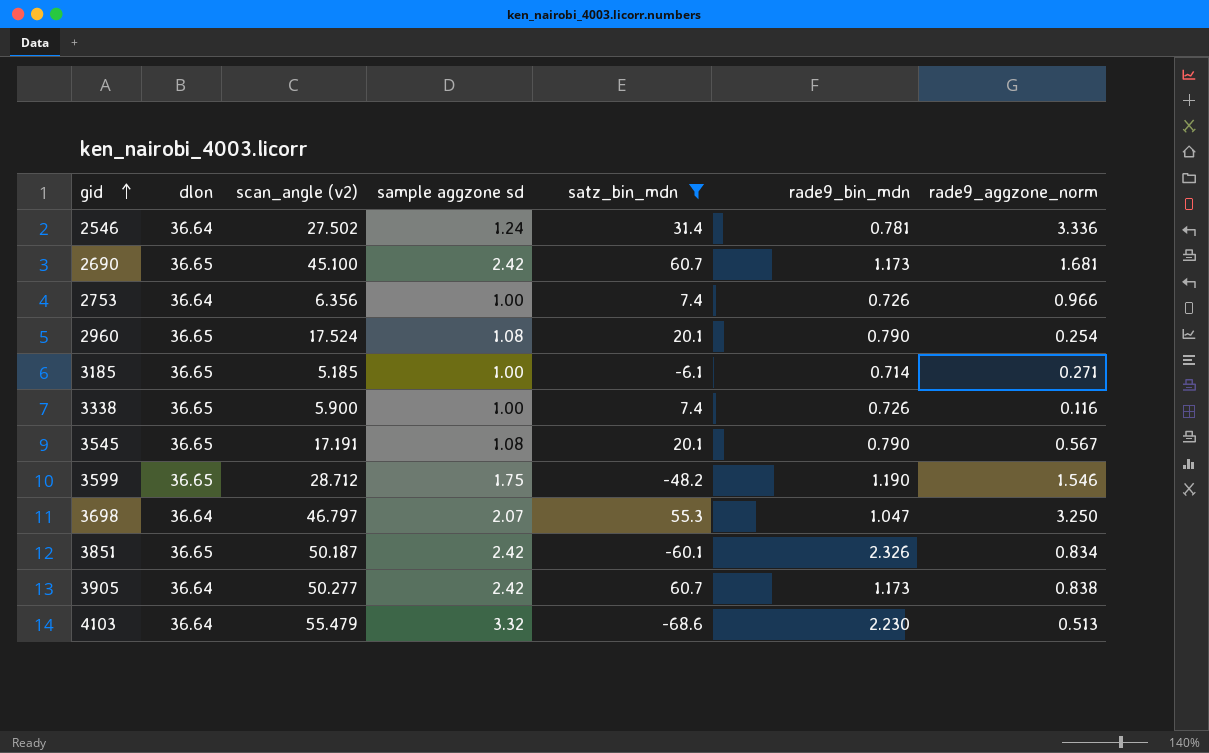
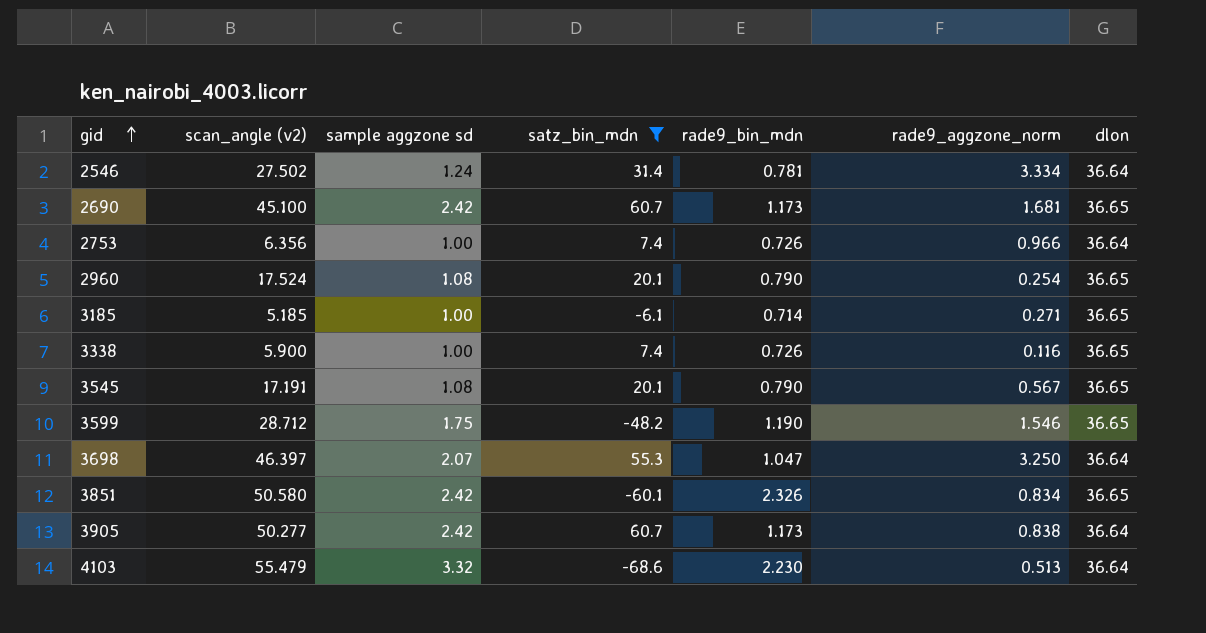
column dlon | position: 2 -> 7
2546 | rade9_aggzone_norm: 3.336 -> 3.334
3698 | scan_angle (v2): 46.797 -> 46.397
3851 | scan_angle (v2): 50.187 -> 50.580

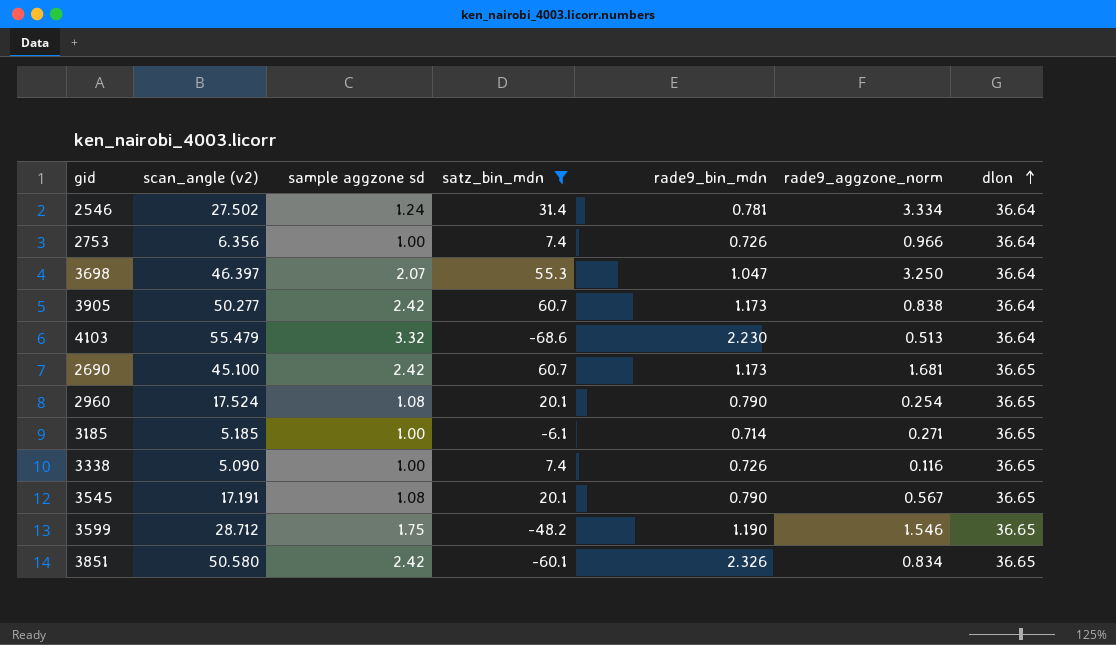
row order: gid ascending -> dlon ascending
3338 | scan_angle (v2): 5.900 -> 5.090

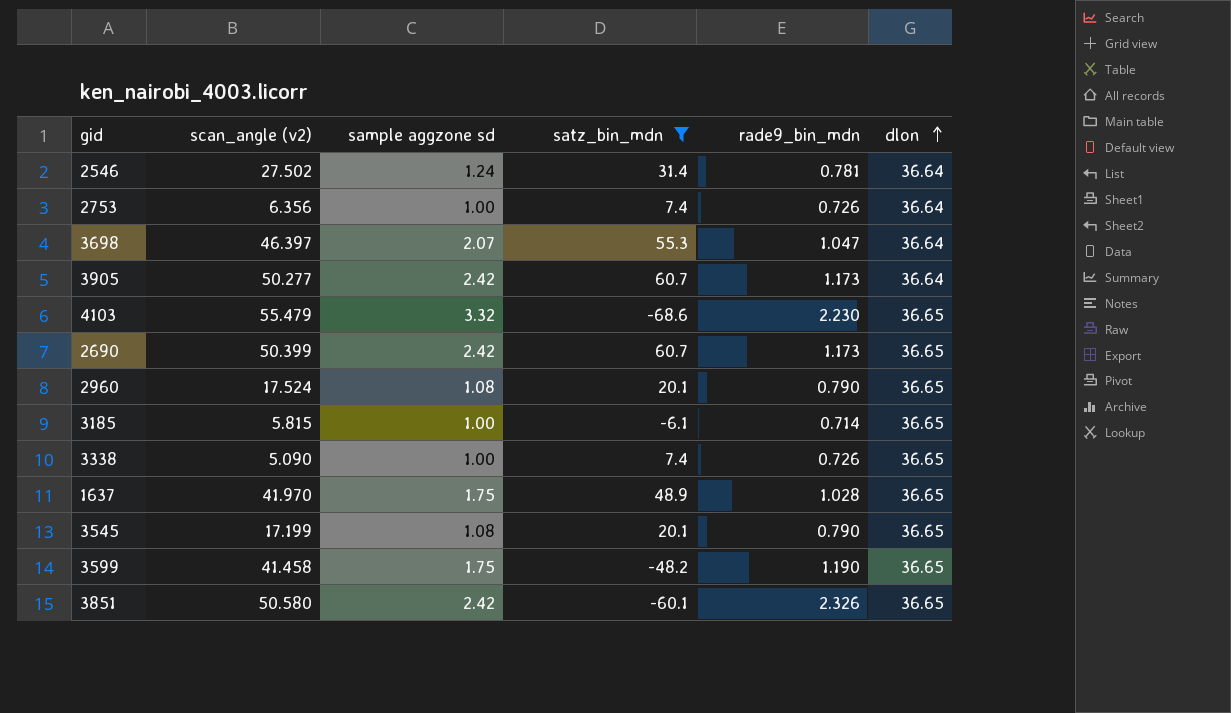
column rade9_aggzone_norm | position: 6 -> none
4103 | dlon: 36.64 -> 36.65
2690 | scan_angle (v2): 45.100 -> 50.399
3185 | scan_angle (v2): 5.185 -> 5.815
row 1637: none -> 41.970 | 1.75 | 48.9 | 1.028 | 36.65
3545 | scan_angle (v2): 17.191 -> 17.199
3599 | scan_angle (v2): 28.712 -> 41.458

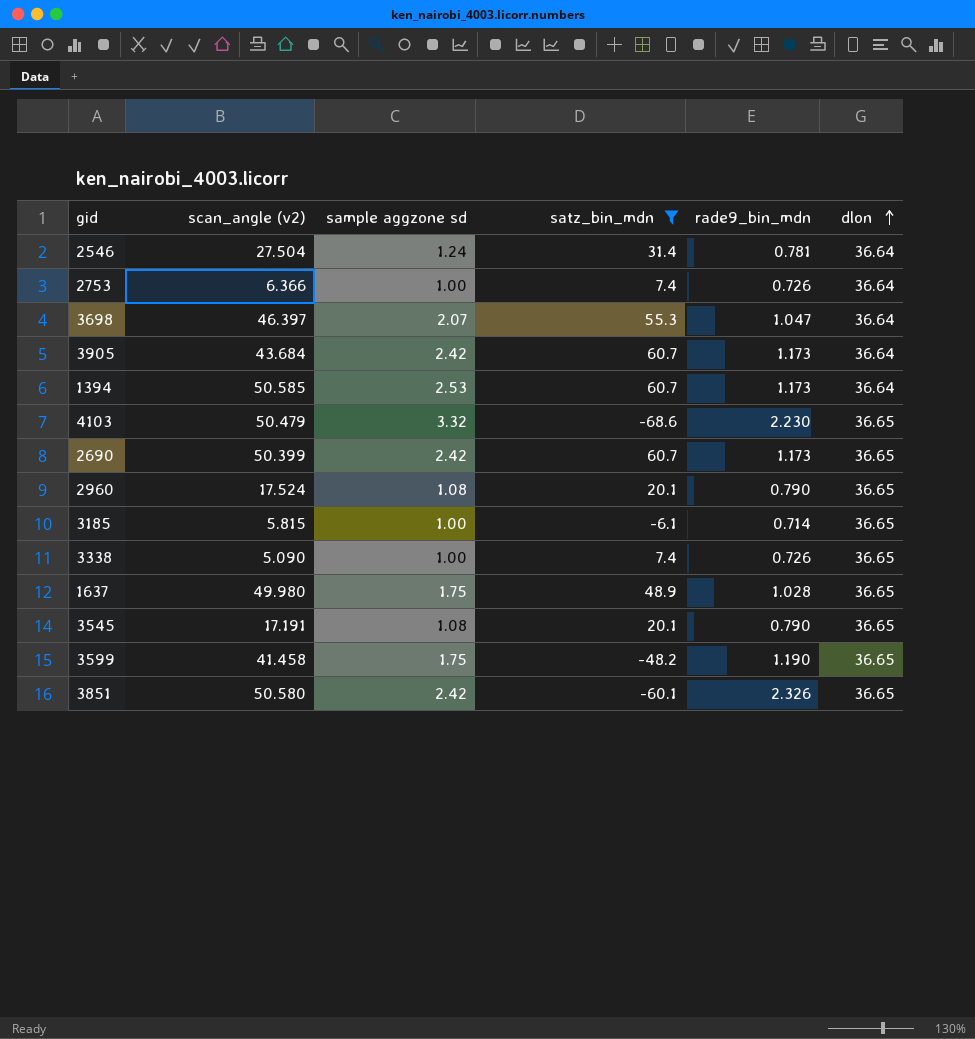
2546 | scan_angle (v2): 27.502 -> 27.504
2753 | scan_angle (v2): 6.356 -> 6.366
3905 | scan_angle (v2): 50.277 -> 43.684
row 1394: none -> 50.585 | 2.53 | 60.7 | 1.173 | 36.64
4103 | scan_angle (v2): 55.479 -> 50.479
1637 | scan_angle (v2): 41.970 -> 49.980
3545 | scan_angle (v2): 17.199 -> 17.191

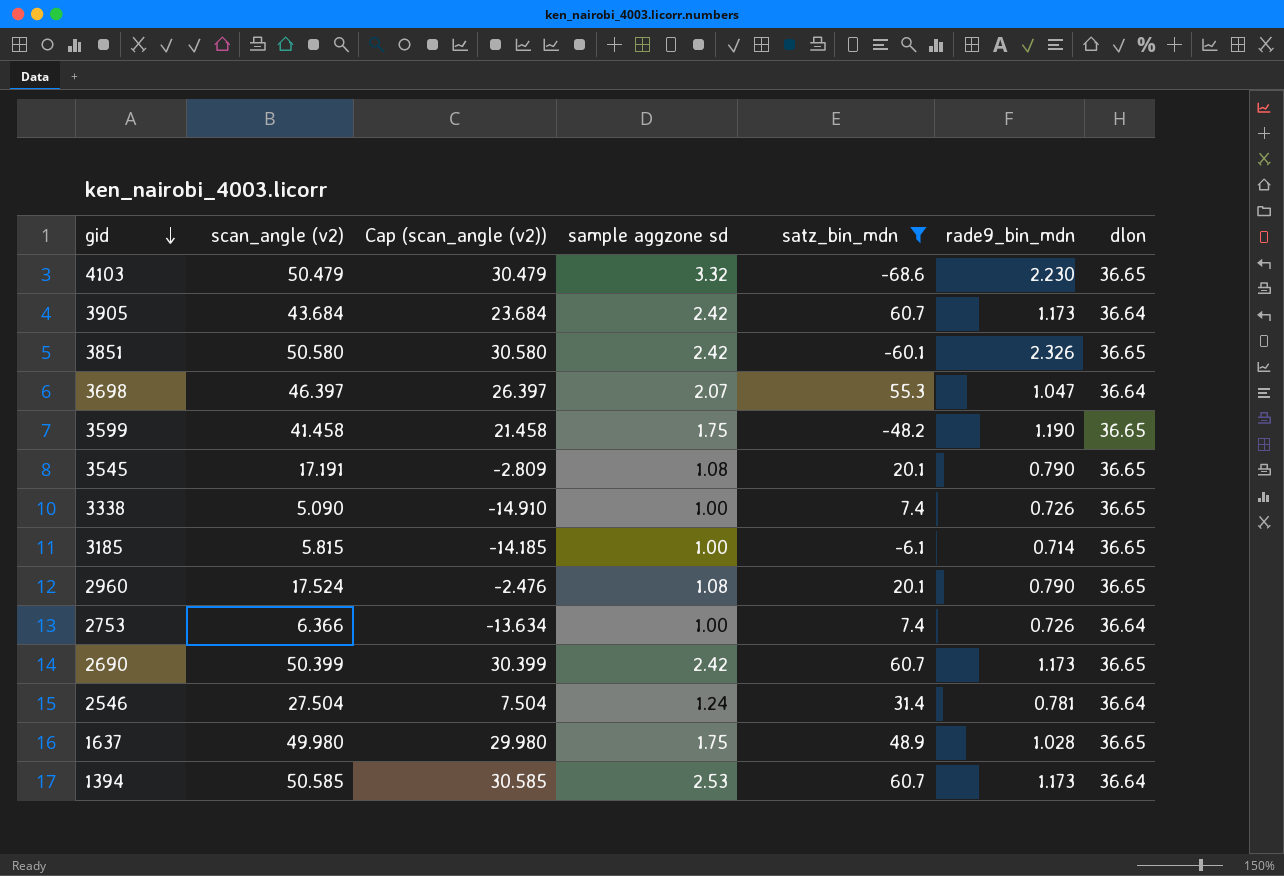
row order: dlon ascending -> gid descending
column Cap (scan_angle (v2)) | formula: none -> [scan_angle (v2)] - 20

